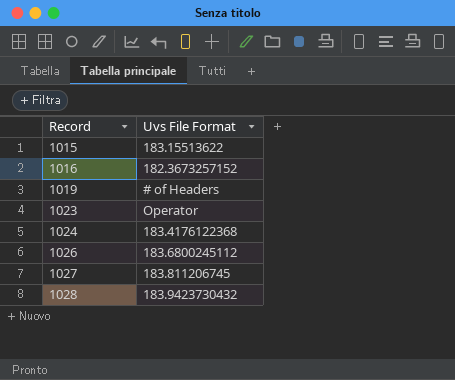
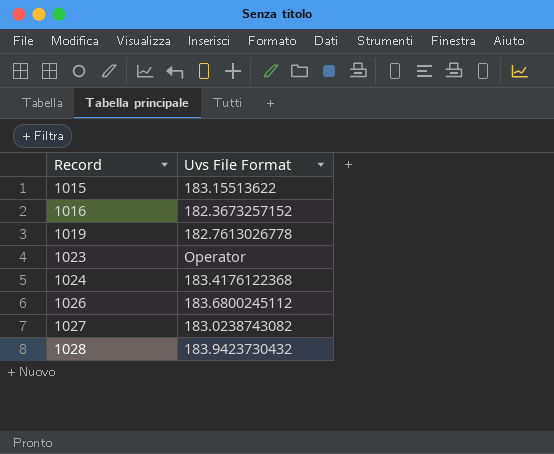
1019 | Uvs File Format: # of Headers -> 182.7613026778
1027 | Uvs File Format: 183.811206745 -> 183.0238743082

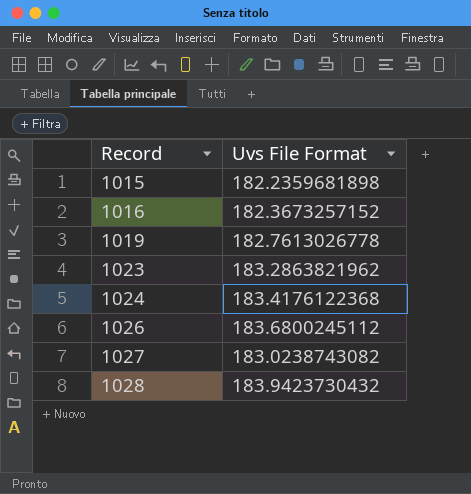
1015 | Uvs File Format: 183.15513622 -> 182.2359681898
1023 | Uvs File Format: Operator -> 183.2863821962

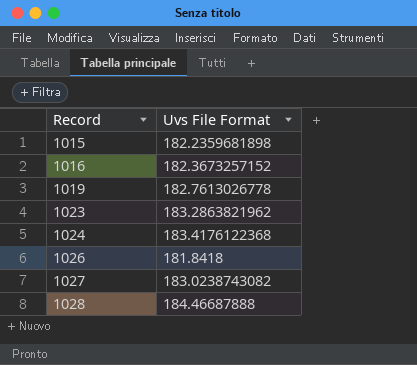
1026 | Uvs File Format: 183.6800245112 -> 181.8418
1028 | Uvs File Format: 183.9423730432 -> 184.46687888

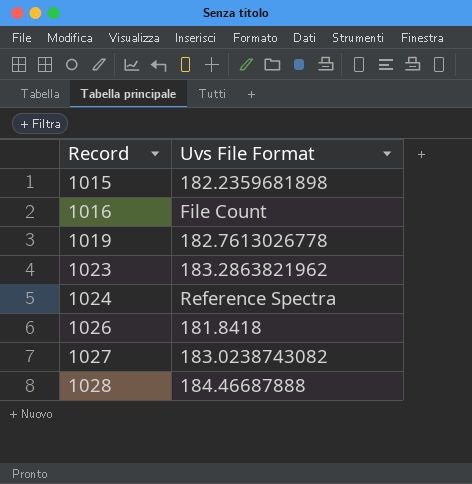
1016 | Uvs File Format: 182.3673257152 -> File Count
1024 | Uvs File Format: 183.4176122368 -> Reference Spectra

